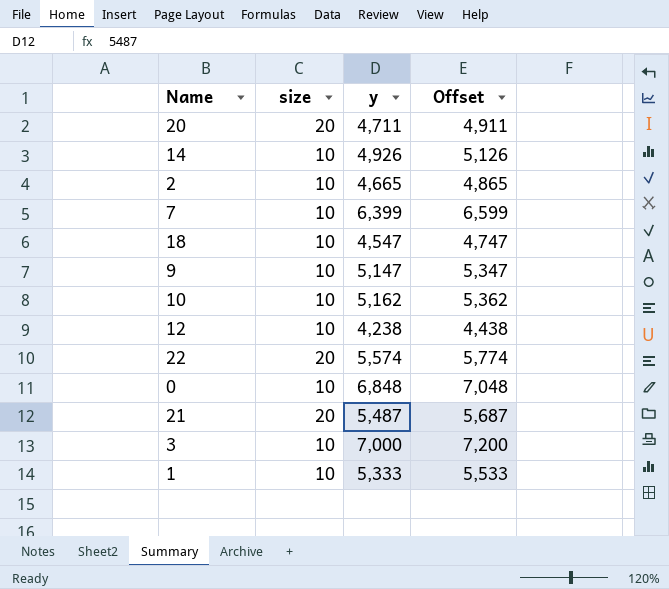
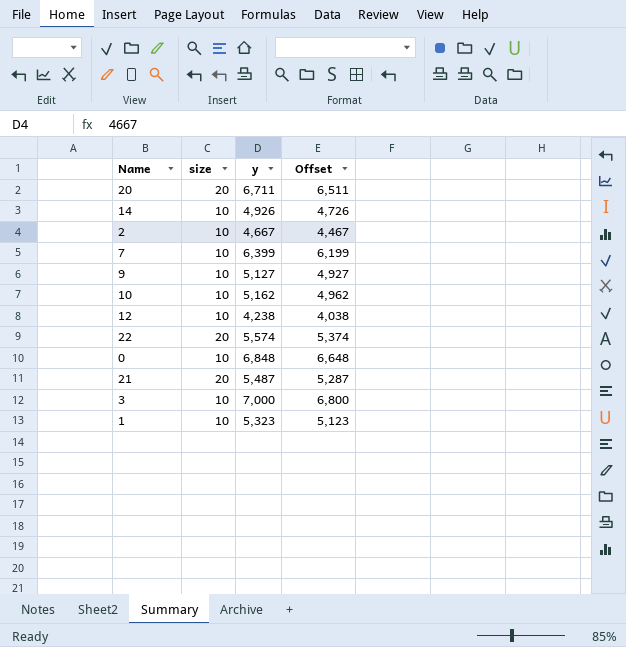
column Offset | formula: [y] + 200 -> [y] - 200
row 18: 10 | 4,547 | 4,747 -> none
20 | y: 4,711 -> 6,711
2 | y: 4,665 -> 4,667
9 | y: 5,147 -> 5,127
1 | y: 5,333 -> 5,323

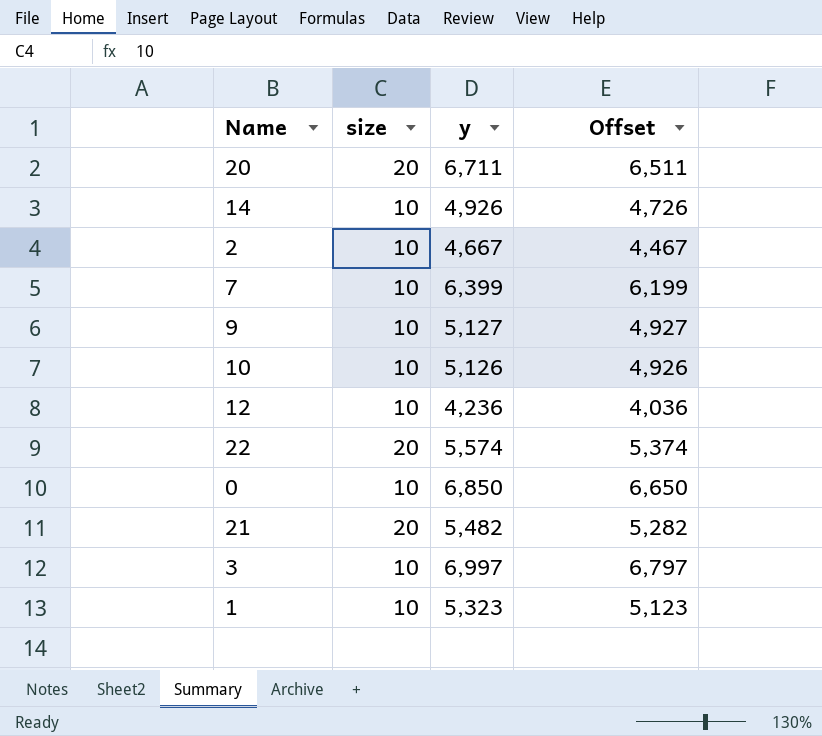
10 | y: 5,162 -> 5,126
10 | Offset: 4,962 -> 4,926
12 | y: 4,238 -> 4,236
12 | Offset: 4,038 -> 4,036
0 | y: 6,848 -> 6,850
0 | Offset: 6,648 -> 6,650
21 | y: 5,487 -> 5,482
21 | Offset: 5,287 -> 5,282
3 | y: 7,000 -> 6,997
3 | Offset: 6,800 -> 6,797

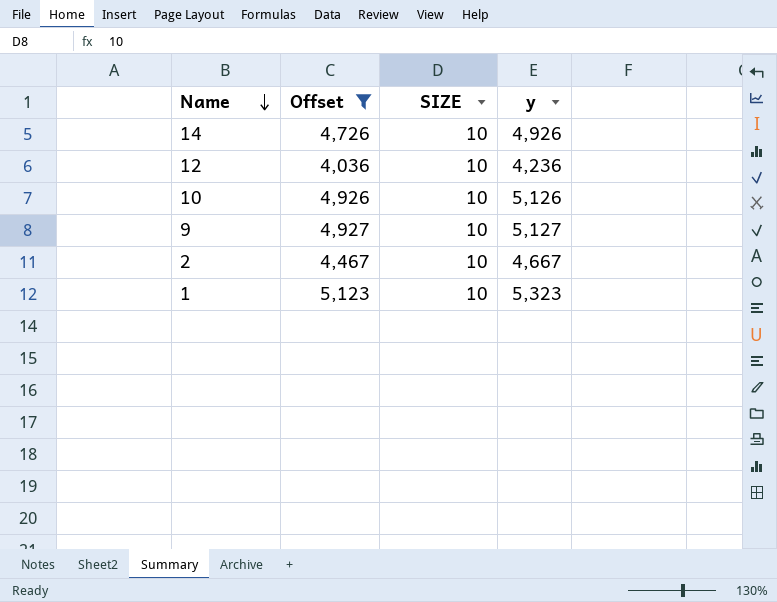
filter: none -> Offset <= 5,123
row order: none -> Name descending
column Offset | position: 4 -> 2
column name: size -> SIZE

